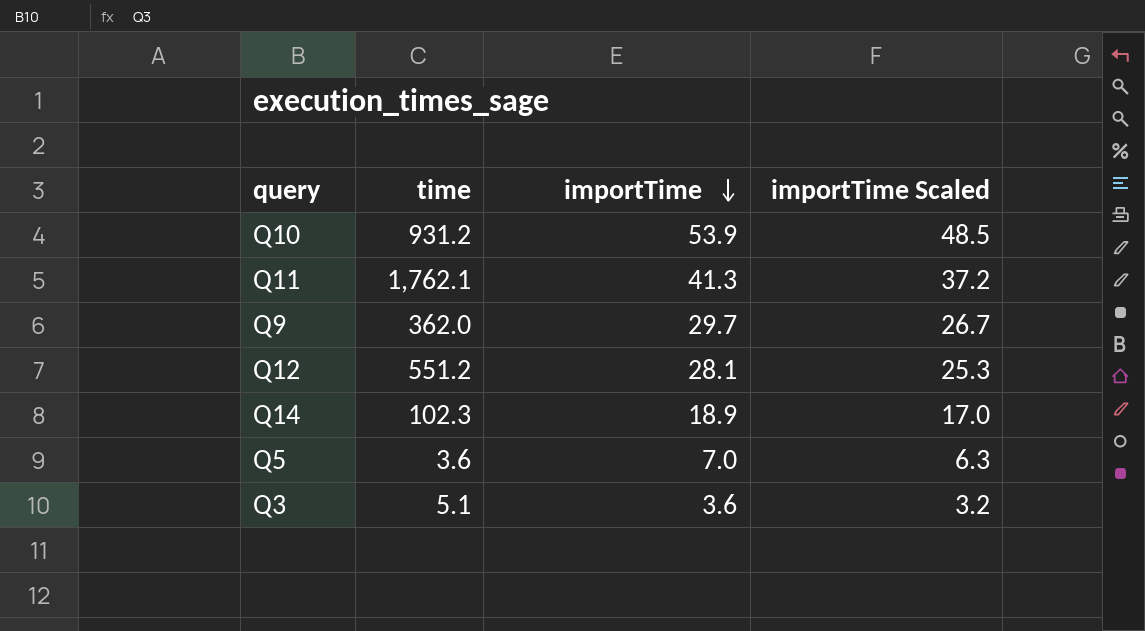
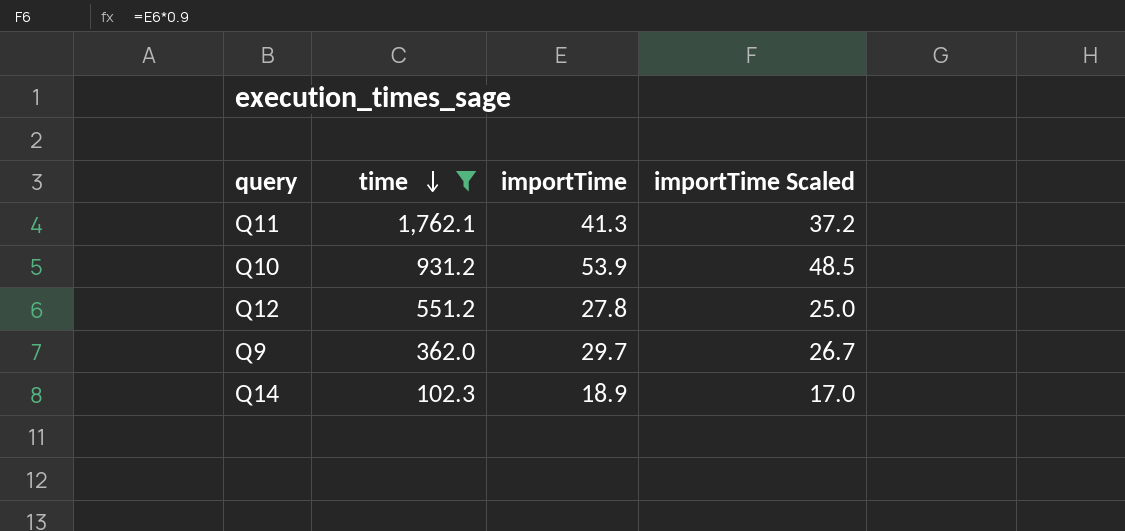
filter: none -> time >= 102.3
row order: importTime descending -> time descending
Q12 | importTime: 28.1 -> 27.8
Q12 | importTime Scaled: 25.3 -> 25.0

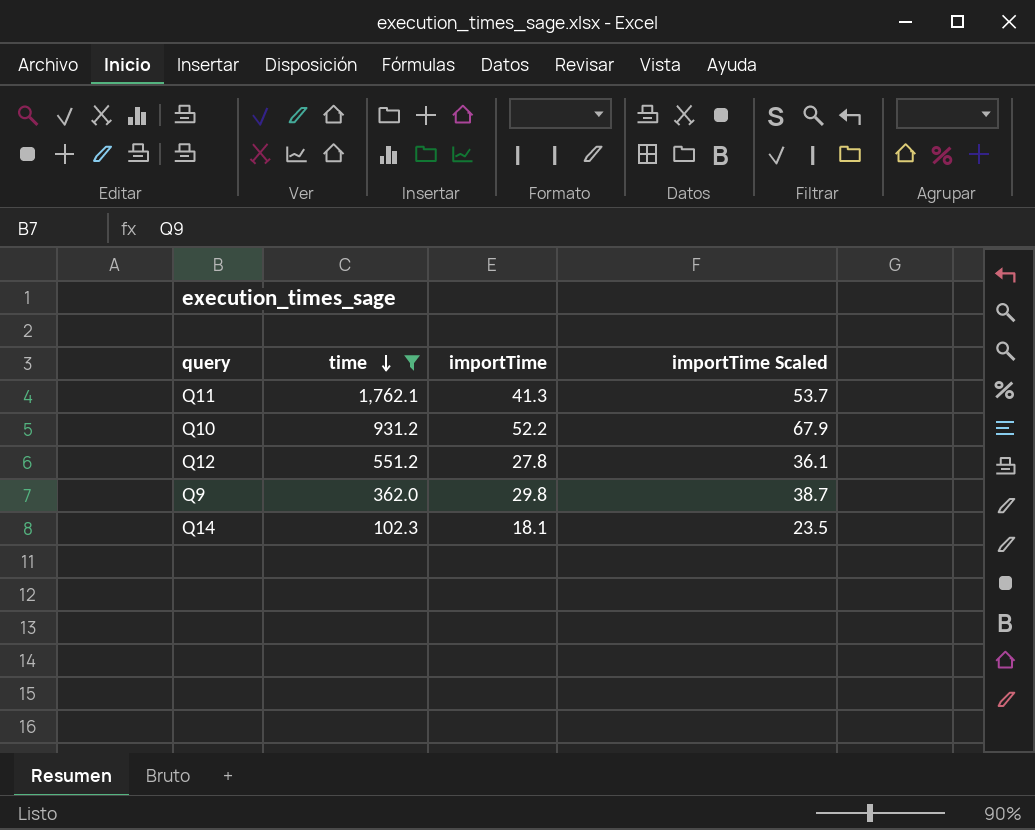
column importTime Scaled | formula: [importTime] * 0.9 -> [importTime] * 1.3
Q10 | importTime: 53.9 -> 52.2
Q9 | importTime: 29.7 -> 29.8
Q14 | importTime: 18.9 -> 18.1

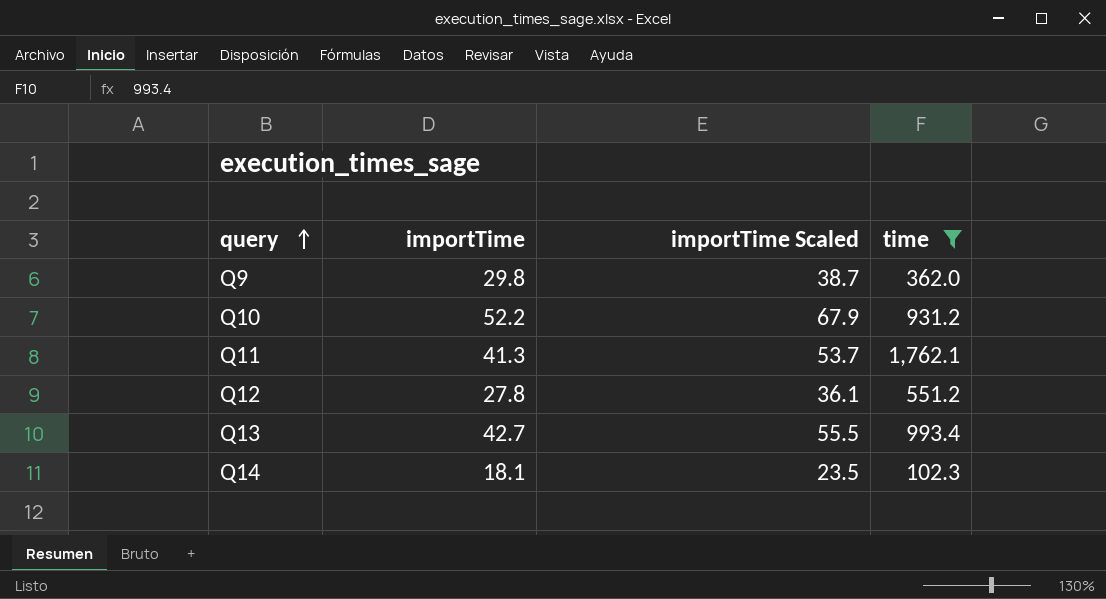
row order: time descending -> query ascending
column time | position: 2 -> 4
row Q13: none -> 42.7 | 55.5 | 993.4

